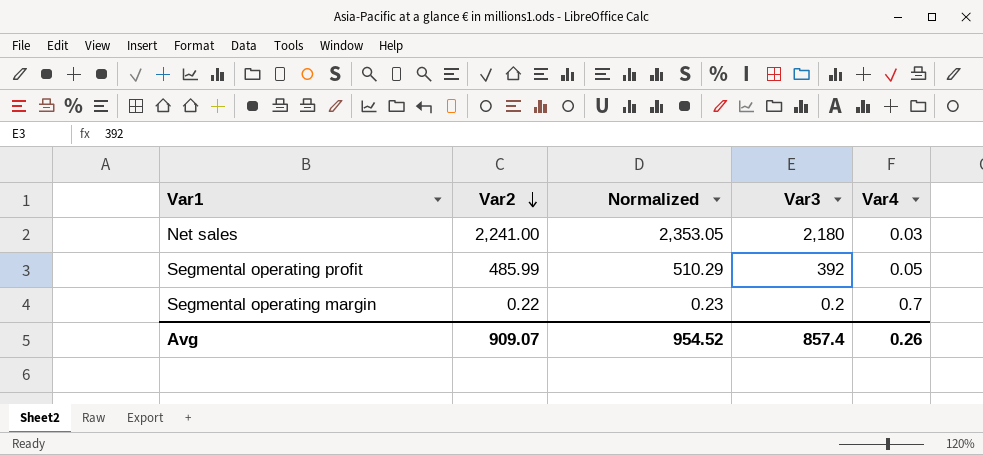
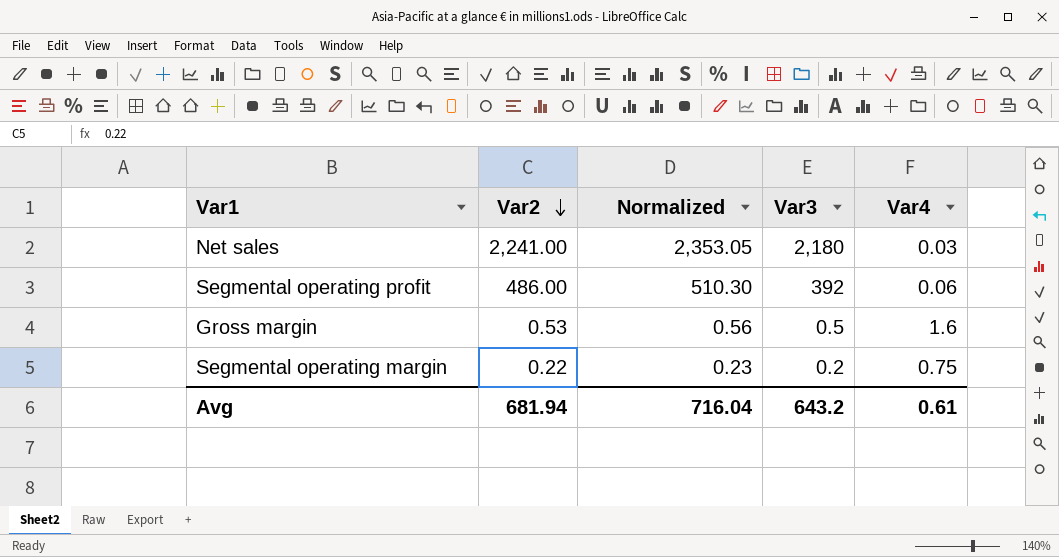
Segmental operating profit | Var2: 485.99 -> 486.00
Segmental operating profit | Normalized: 510.29 -> 510.30
Segmental operating profit | Var4: 0.05 -> 0.06
row Gross margin: none -> 0.53 | 0.56 | 0.5 | 1.6
Segmental operating margin | Var4: 0.7 -> 0.75
Avg | Var2: 909.07 -> 681.94
Avg | Normalized: 954.52 -> 716.04
Avg | Var3: 857.4 -> 643.2
Avg | Var4: 0.26 -> 0.61

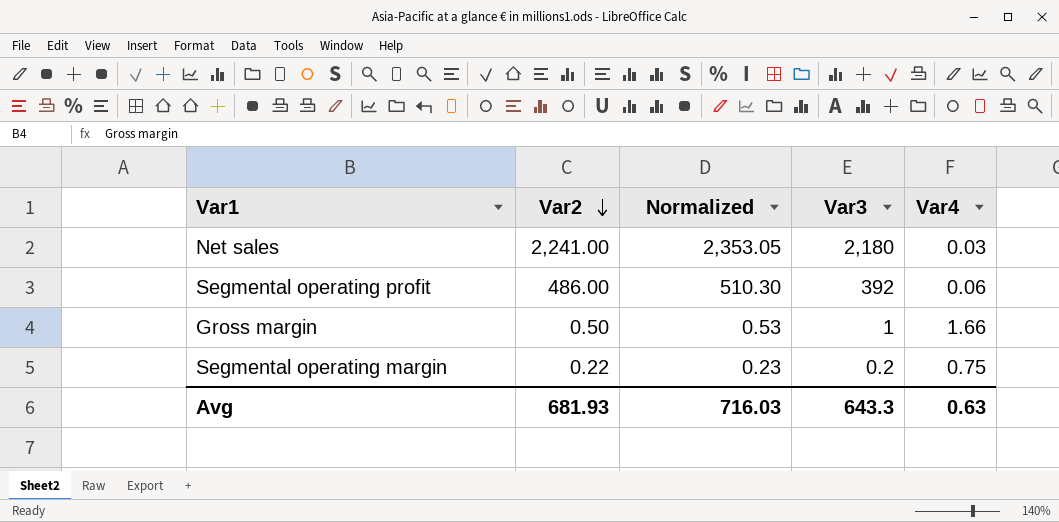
Gross margin | Var2: 0.53 -> 0.50
Gross margin | Normalized: 0.56 -> 0.53
Gross margin | Var3: 0.5 -> 1
Gross margin | Var4: 1.6 -> 1.66
Avg | Var2: 681.94 -> 681.93
Avg | Normalized: 716.04 -> 716.03
Avg | Var3: 643.2 -> 643.3
Avg | Var4: 0.61 -> 0.63

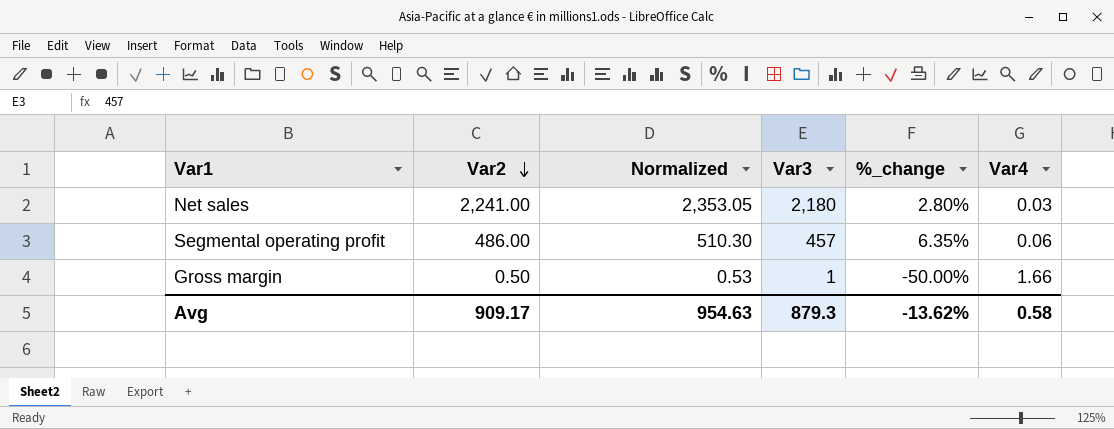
column %_change | formula: none -> ([Var2] - [Var3]) / [Var3]
row Segmental operating margin: 0.22 | 0.23 | 0.2 | 0.75 -> none
Segmental operating profit | Var3: 392 -> 457
Avg | Var2: 681.93 -> 909.17
Avg | Normalized: 716.03 -> 954.63
Avg | Var3: 643.3 -> 879.3
Avg | Var4: 0.63 -> 0.58

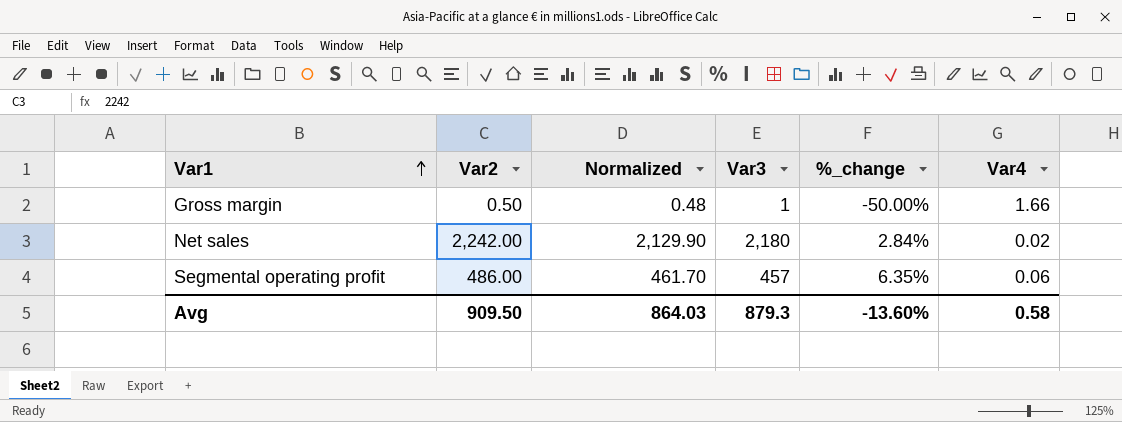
row order: Var2 descending -> Var1 ascending
column Normalized | formula: [Var2] * 1.05 -> [Var2] * 0.95
Net sales | Var2: 2,241.00 -> 2,242.00
Net sales | %_change: 2.80% -> 2.84%
Net sales | Var4: 0.03 -> 0.02
Avg | Var2: 909.17 -> 909.50
Avg | Normalized: 954.63 -> 864.03
Avg | %_change: -13.62% -> -13.60%

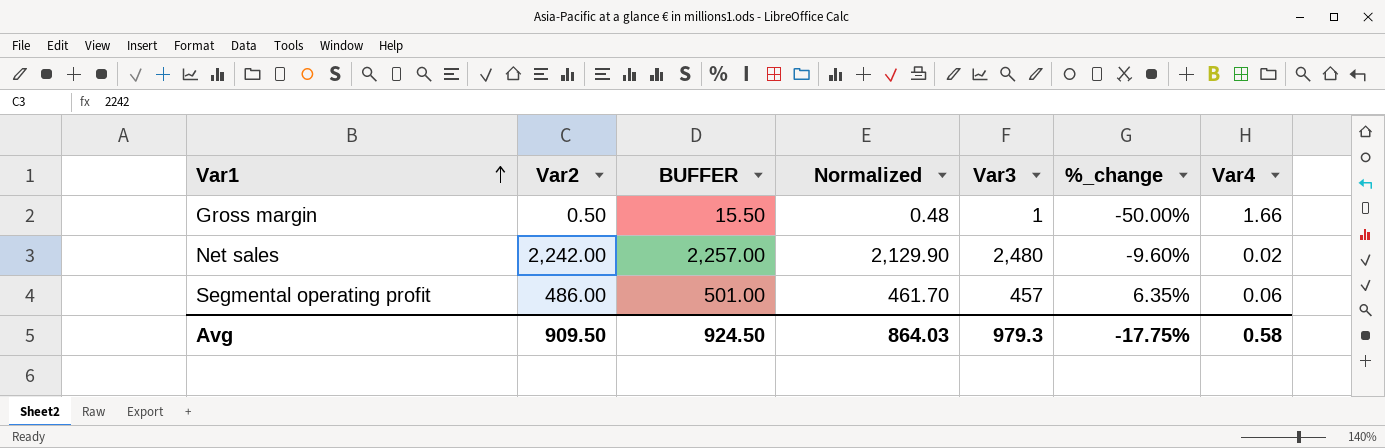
column BUFFER | formula: none -> [Var2] + 15
Net sales | Var3: 2,180 -> 2,480
Net sales | %_change: 2.84% -> -9.60%
Avg | Var3: 879.3 -> 979.3
Avg | %_change: -13.60% -> -17.75%

